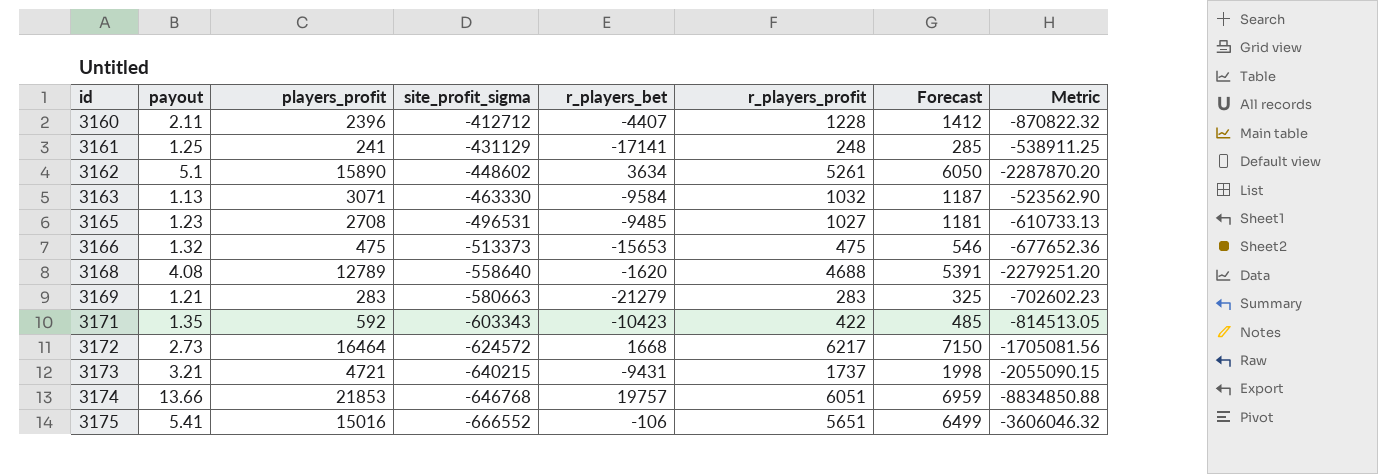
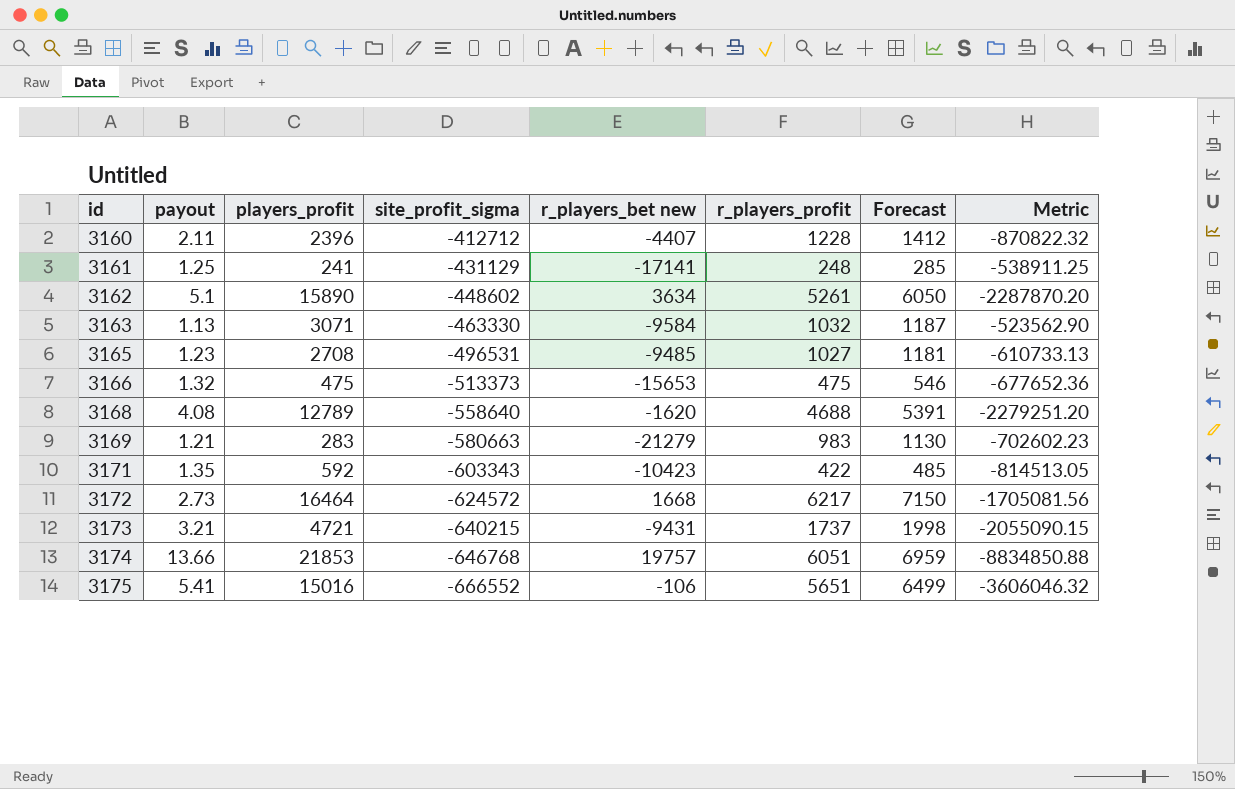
column name: r_players_bet -> r_players_bet new
3169 | r_players_profit: 283 -> 983
3169 | Forecast: 325 -> 1130

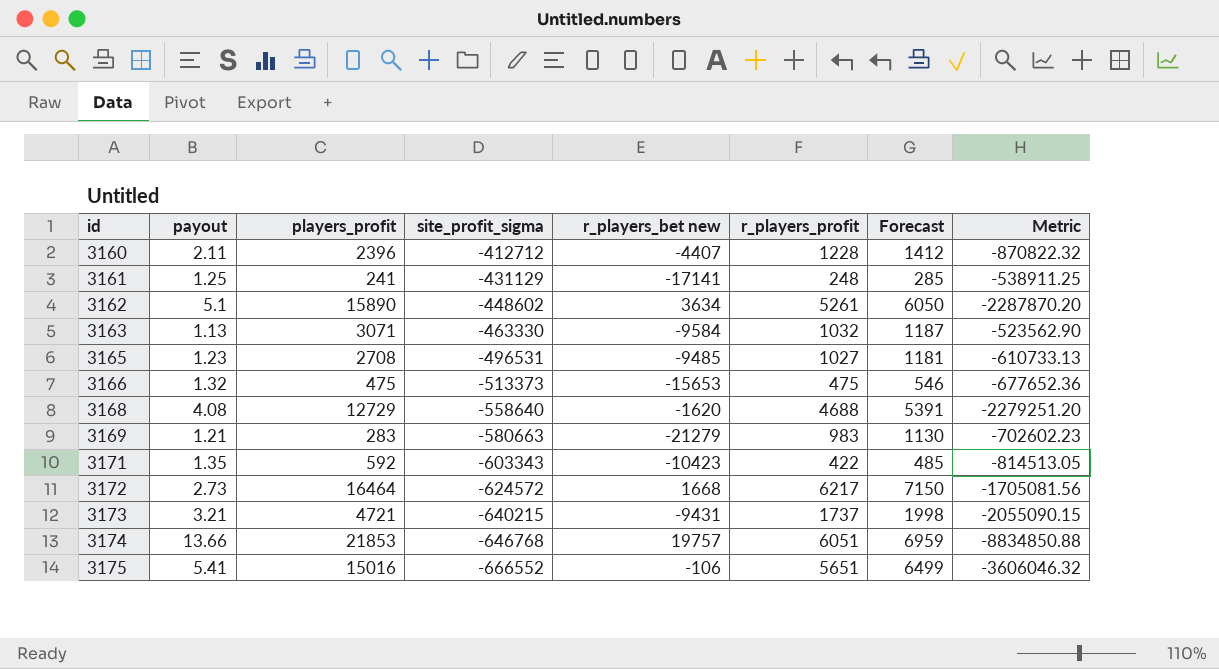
3168 | players_profit: 12789 -> 12729

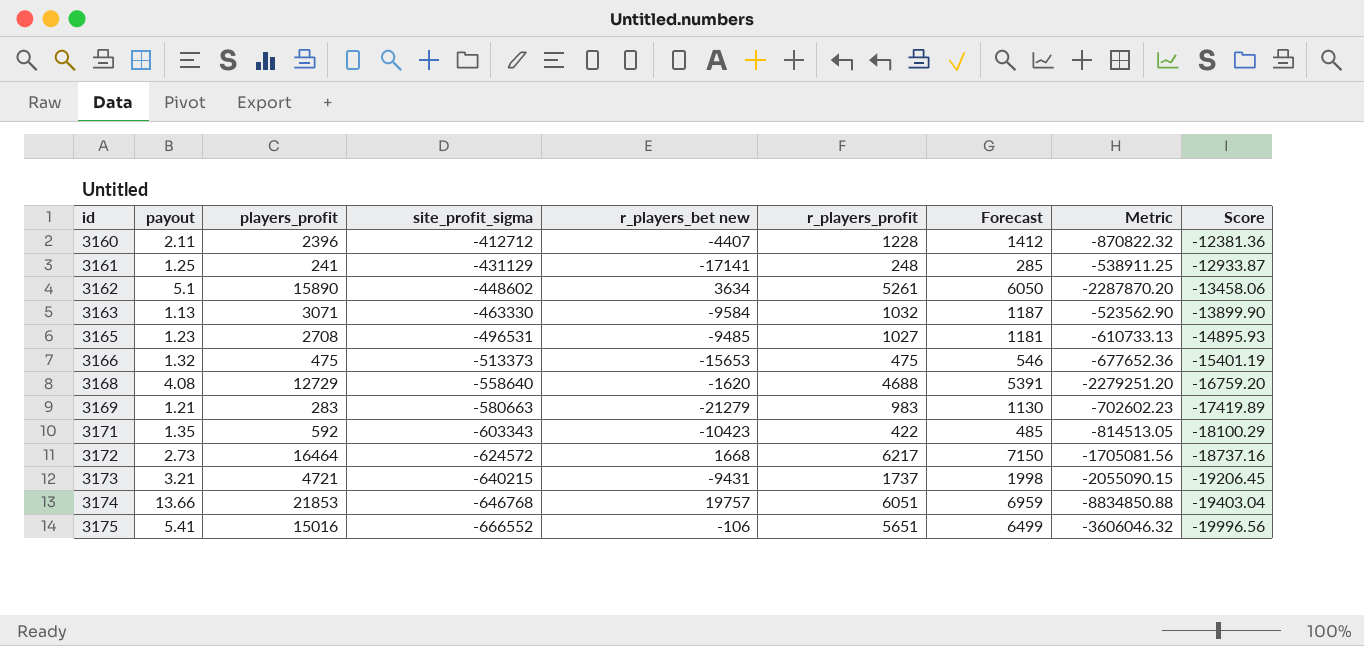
column Score | formula: none -> [site_profit_sigma] * 0.03

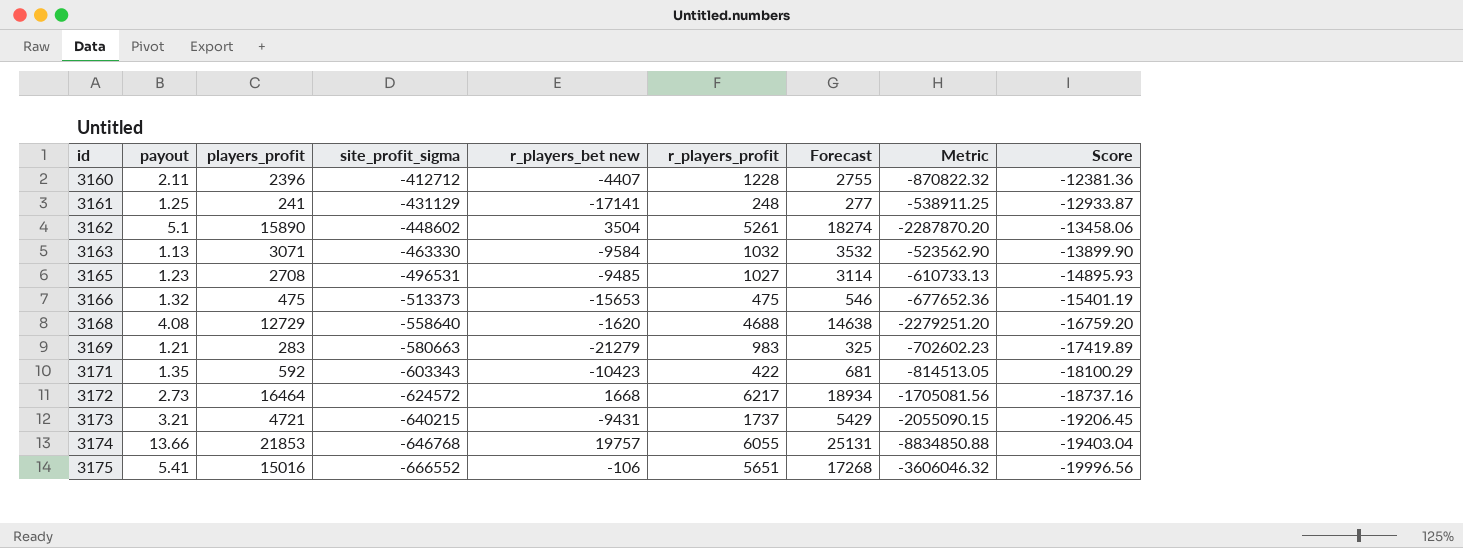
column Forecast | formula: [r_players_profit] * 1.15 -> [players_profit] * 1.15
3162 | r_players_bet new: 3634 -> 3504
3174 | r_players_profit: 6051 -> 6055

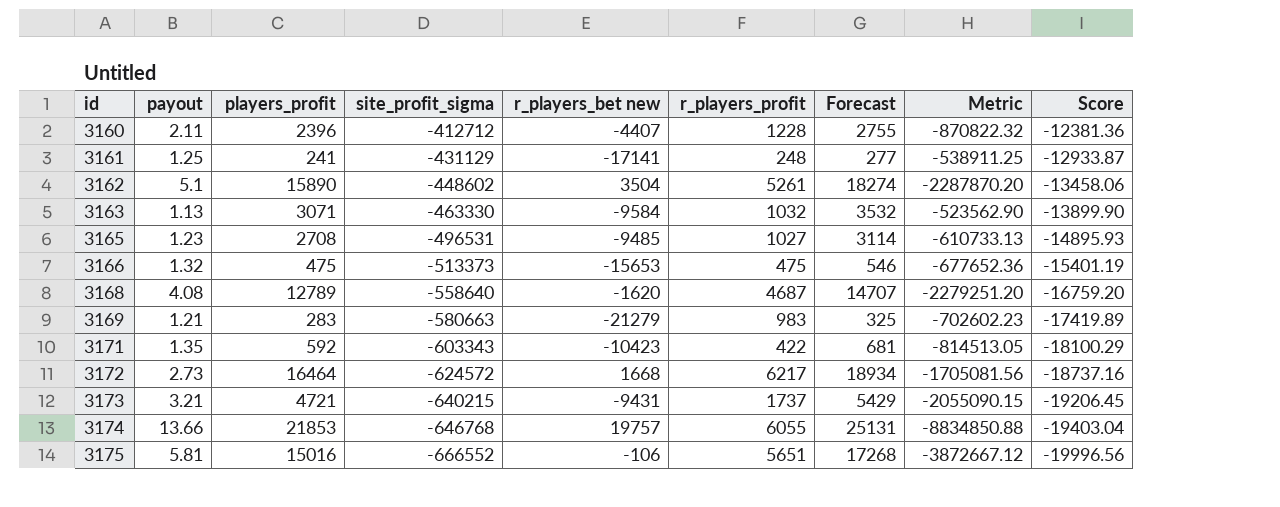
3168 | players_profit: 12729 -> 12789
3168 | r_players_profit: 4688 -> 4687
3168 | Forecast: 14638 -> 14707
3175 | payout: 5.41 -> 5.81
3175 | Metric: -3606046.32 -> -3872667.12

